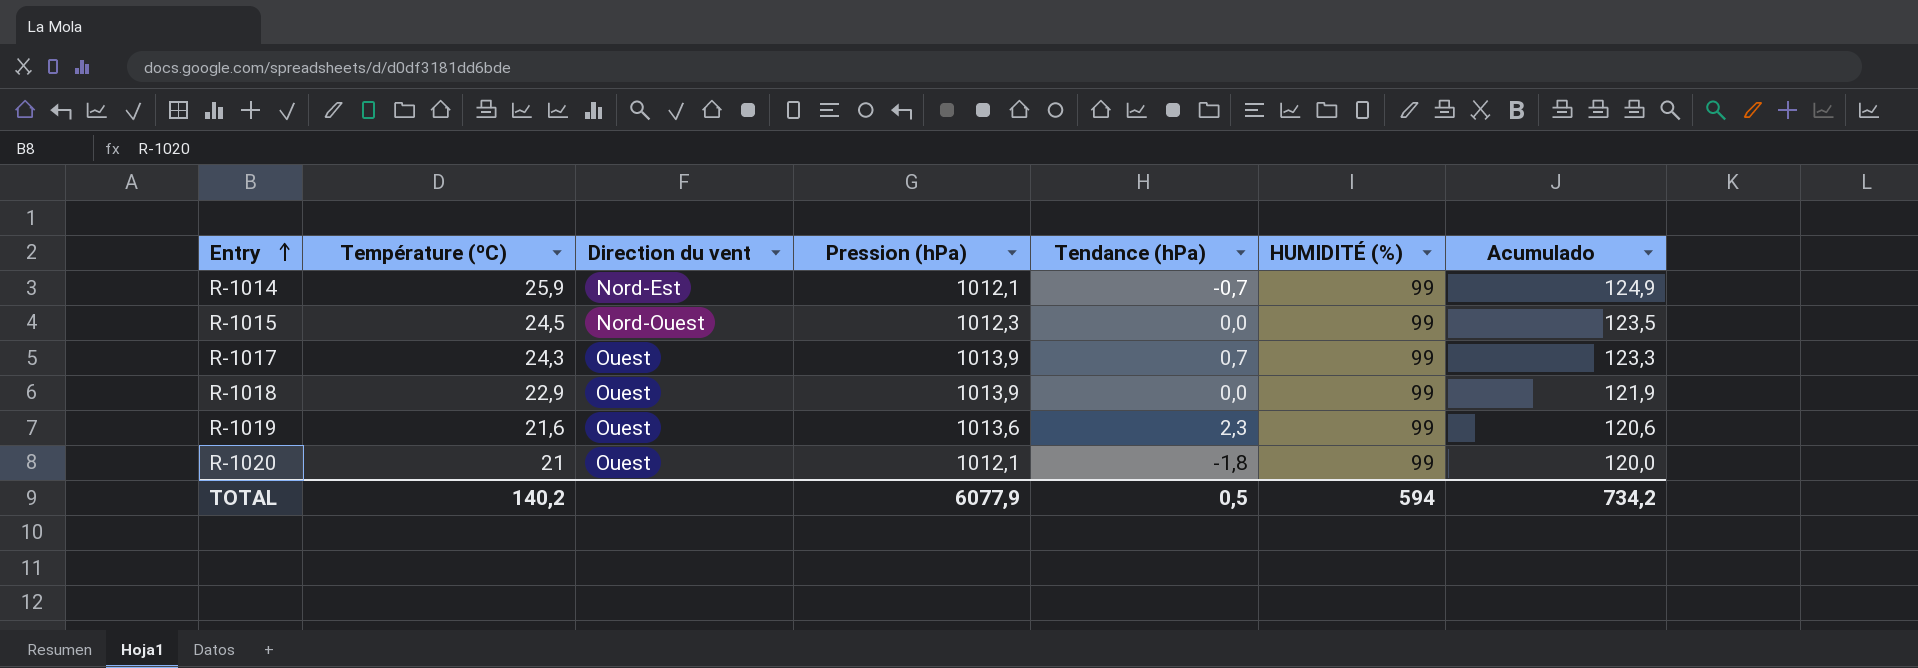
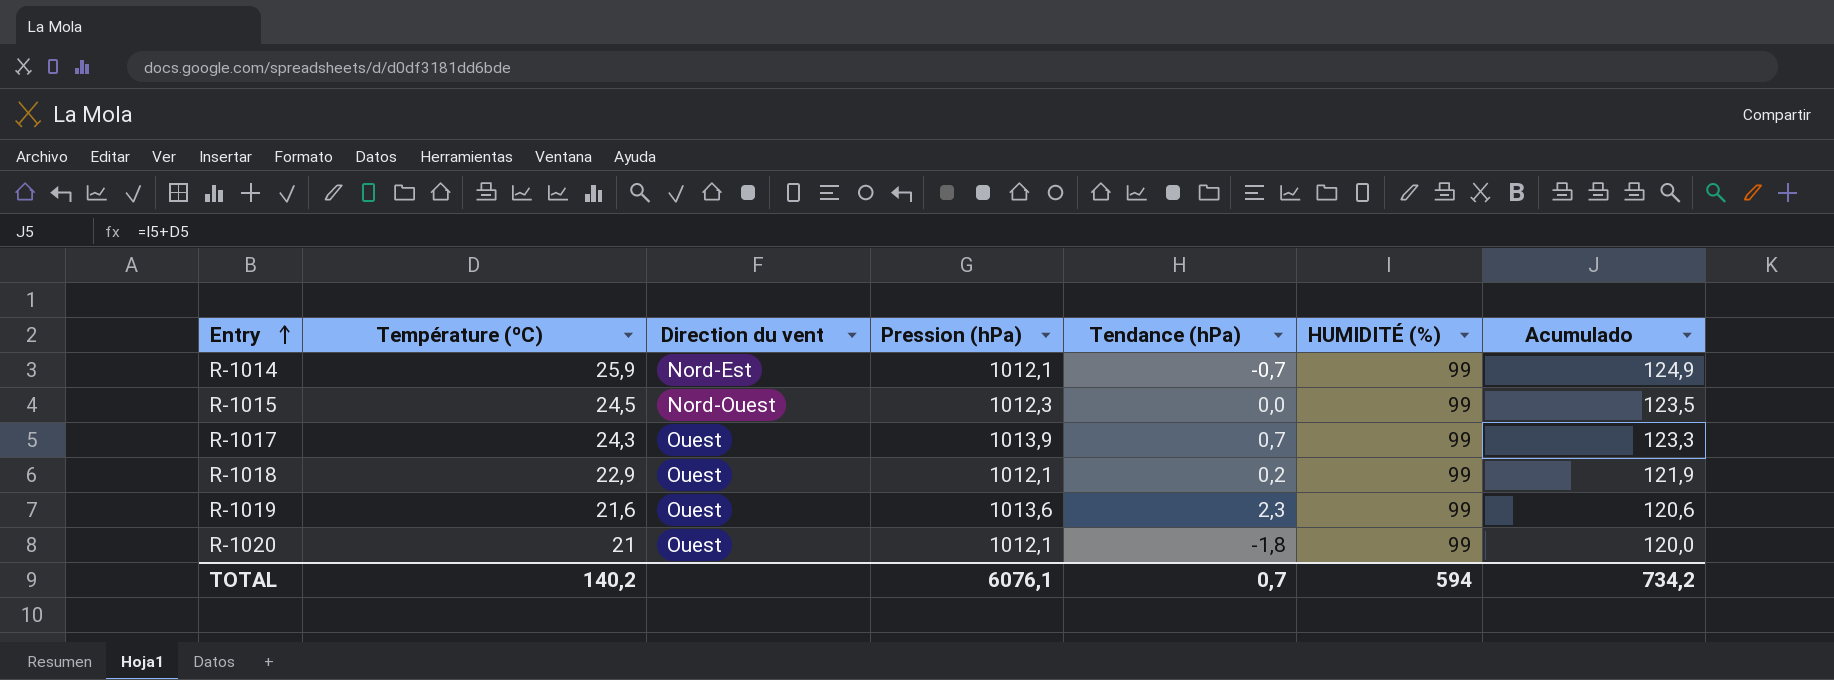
R-1018 | Pression (hPa): 1013,9 -> 1012,1
R-1018 | Tendance (hPa): 0,0 -> 0,2
TOTAL | Pression (hPa): 6077,9 -> 6076,1
TOTAL | Tendance (hPa): 0,5 -> 0,7

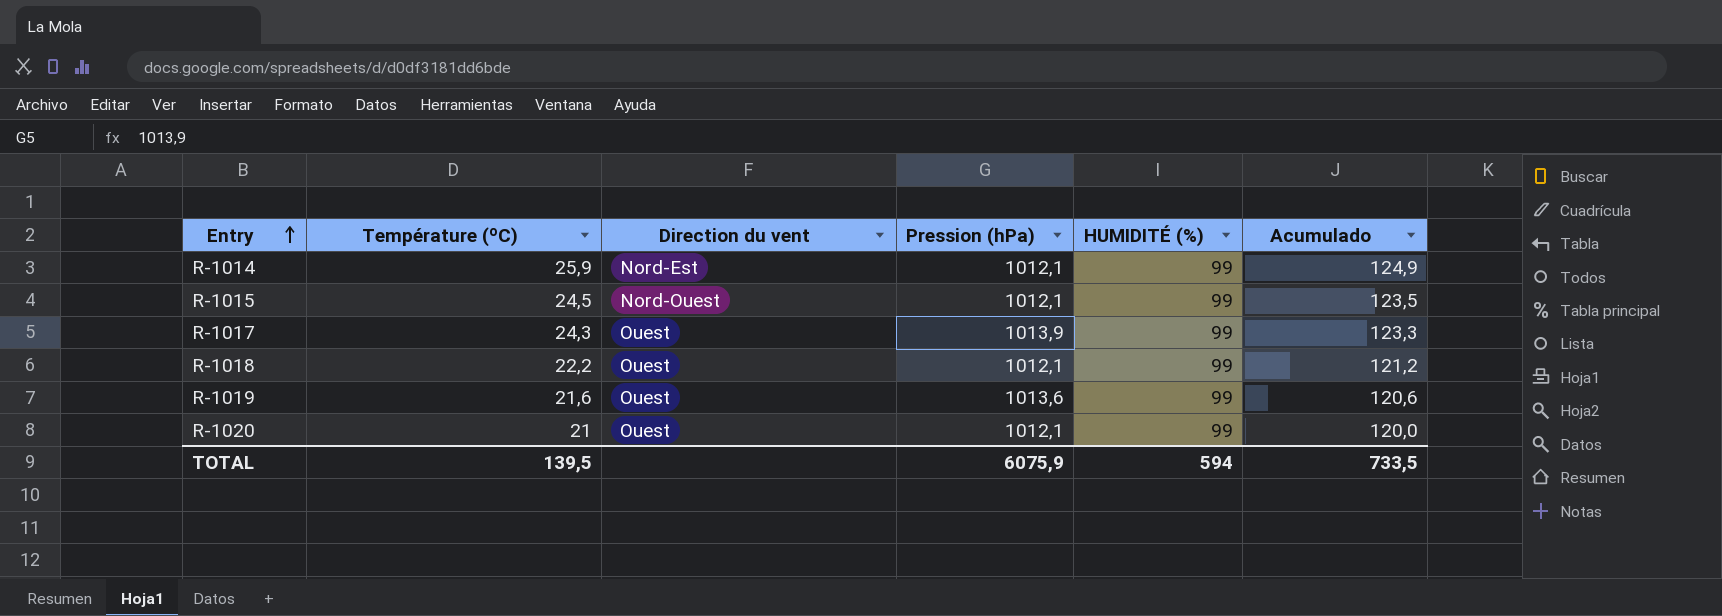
column Tendance (hPa) | position: 5 -> none
R-1015 | Pression (hPa): 1012,3 -> 1012,1
R-1018 | Température (ºC): 22,9 -> 22,2
R-1018 | Acumulado: 121,9 -> 121,2
TOTAL | Température (ºC): 140,2 -> 139,5
TOTAL | Pression (hPa): 6076,1 -> 6075,9
TOTAL | Acumulado: 734,2 -> 733,5

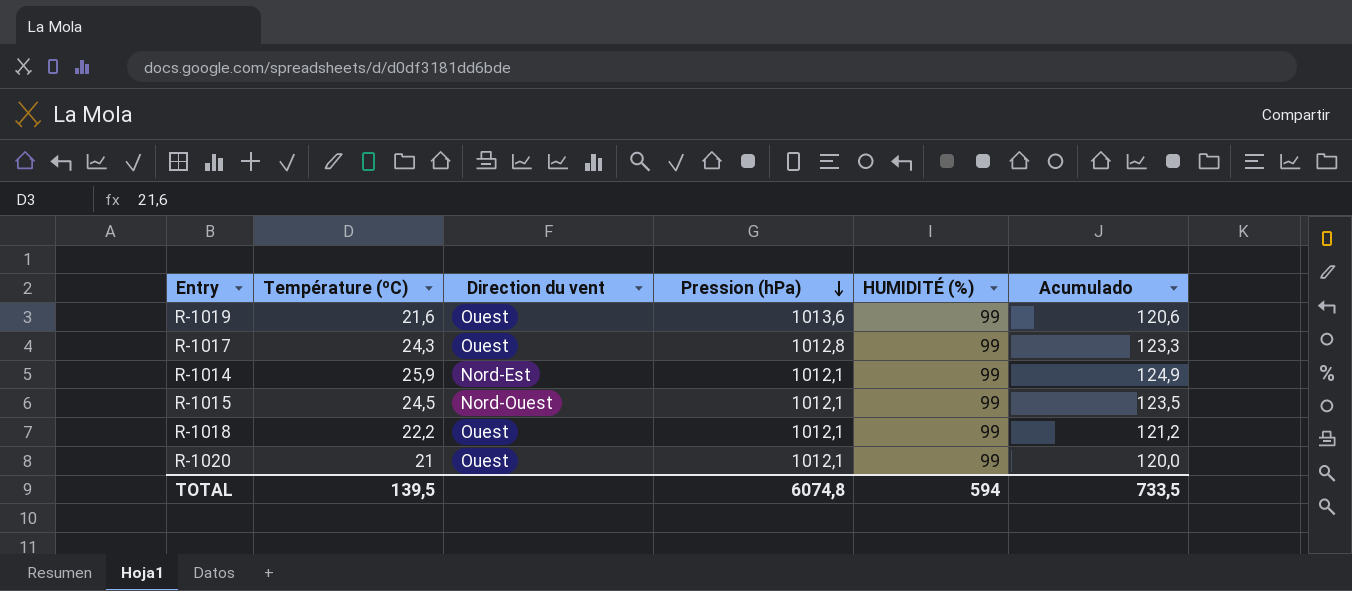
row order: Entry ascending -> Pression (hPa) descending
R-1017 | Pression (hPa): 1013,9 -> 1012,8
TOTAL | Pression (hPa): 6075,9 -> 6074,8

